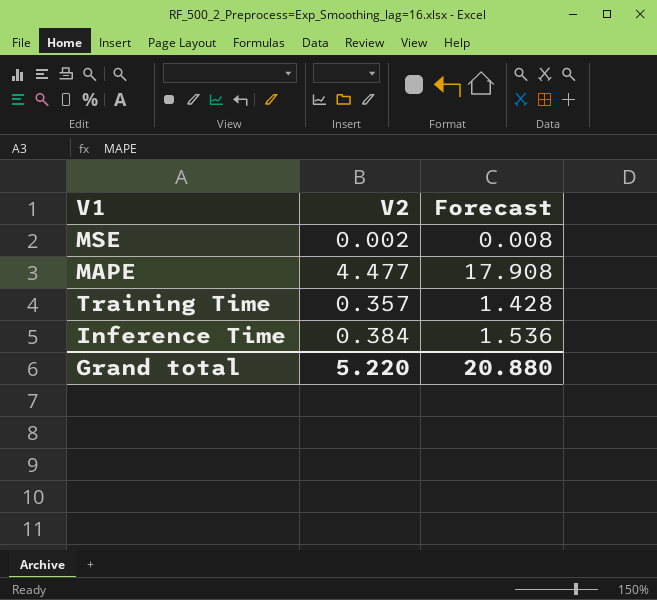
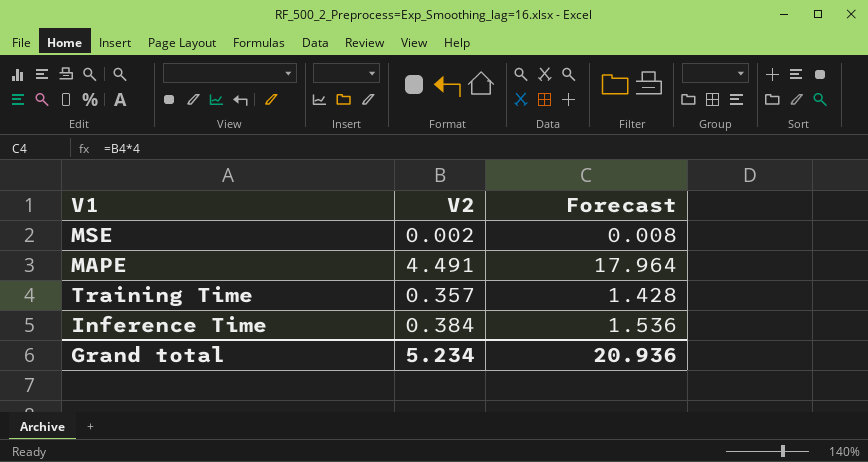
MAPE | V2: 4.477 -> 4.491
MAPE | Forecast: 17.908 -> 17.964
Grand total | V2: 5.220 -> 5.234
Grand total | Forecast: 20.880 -> 20.936

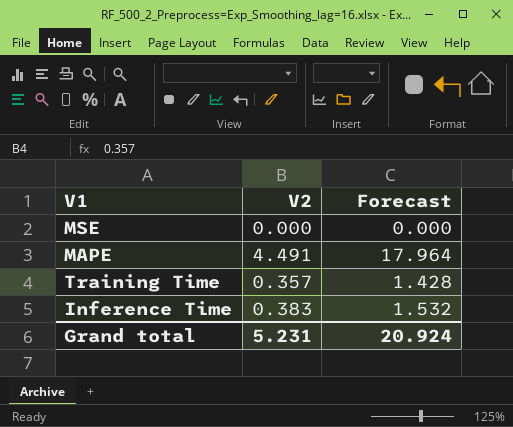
MSE | V2: 0.002 -> 0.000
MSE | Forecast: 0.008 -> 0.000
Inference Time | V2: 0.384 -> 0.383
Inference Time | Forecast: 1.536 -> 1.532
Grand total | V2: 5.234 -> 5.231
Grand total | Forecast: 20.936 -> 20.924

